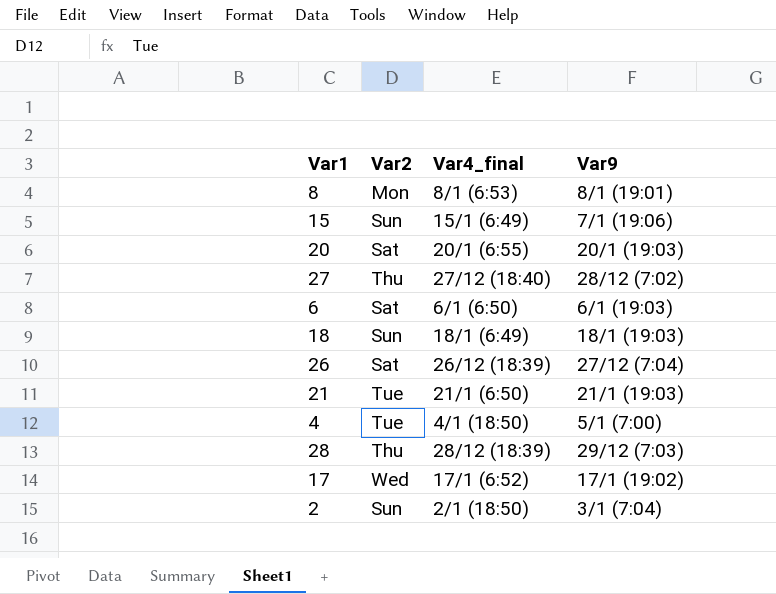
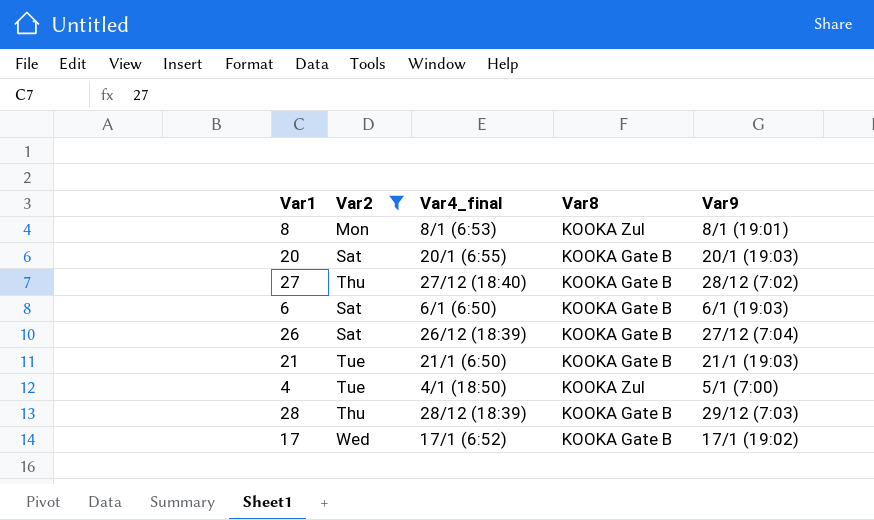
filter: none -> Var2 != Sun
column Var8 | position: none -> 4

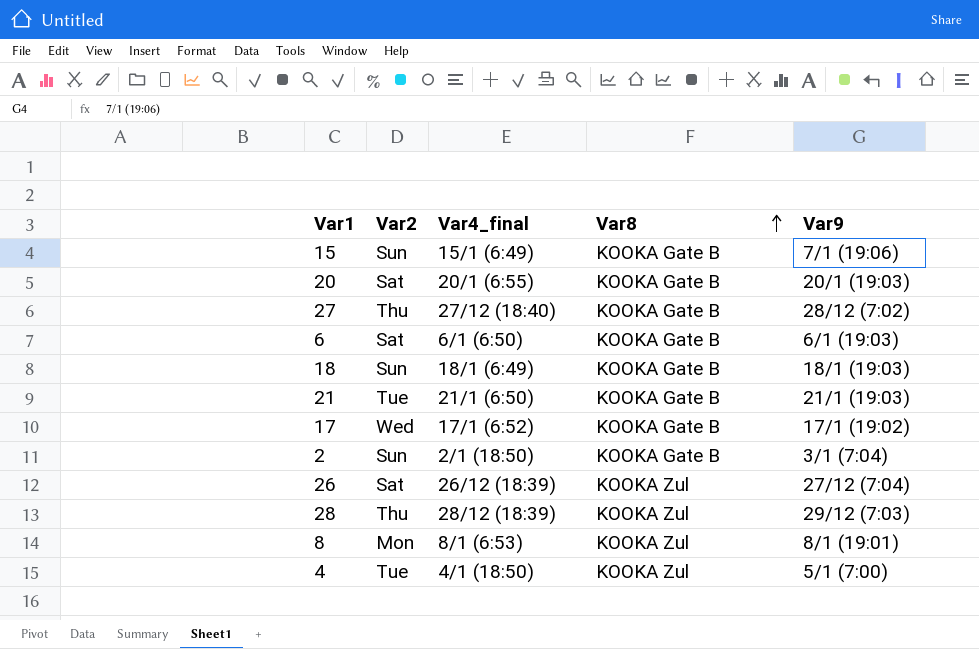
filter: Var2 != Sun -> none
row order: none -> Var8 ascending
26 | Var8: KOOKA Gate B -> KOOKA Zul
28 | Var8: KOOKA Gate B -> KOOKA Zul

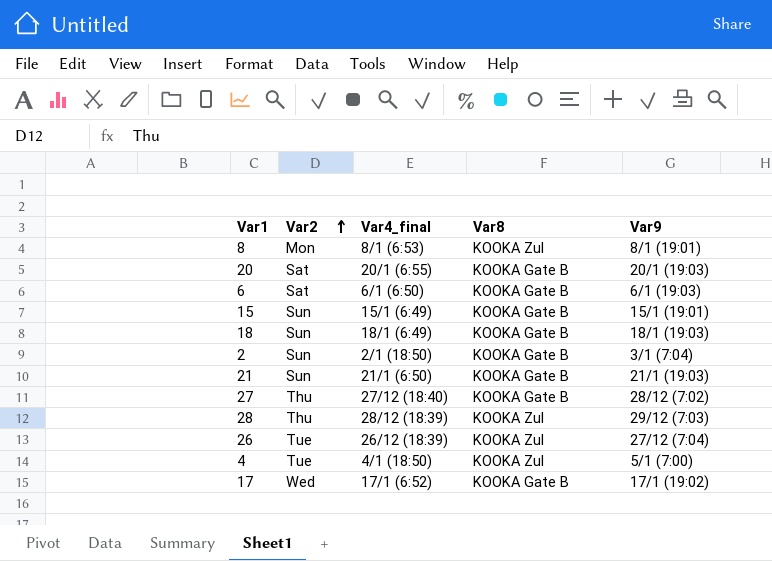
row order: Var8 ascending -> Var2 ascending
15 | Var9: 7/1 (19:06) -> 15/1 (19:01)
21 | Var2: Tue -> Sun
26 | Var2: Sat -> Tue

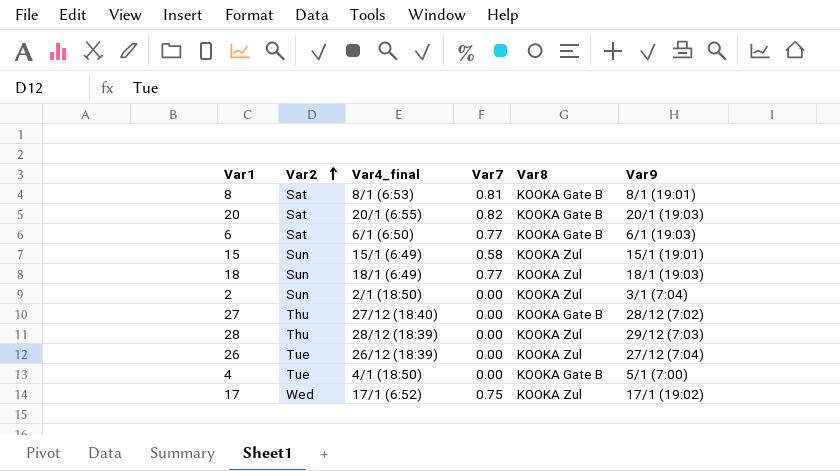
column Var7 | position: none -> 4
row 21: Sun | 21/1 (6:50) | KOOKA Gate B | 21/1 (19:03) -> none
8 | Var2: Mon -> Sat
8 | Var8: KOOKA Zul -> KOOKA Gate B
15 | Var8: KOOKA Gate B -> KOOKA Zul
18 | Var8: KOOKA Gate B -> KOOKA Zul
2 | Var8: KOOKA Gate B -> KOOKA Zul
4 | Var8: KOOKA Zul -> KOOKA Gate B
17 | Var8: KOOKA Gate B -> KOOKA Zul

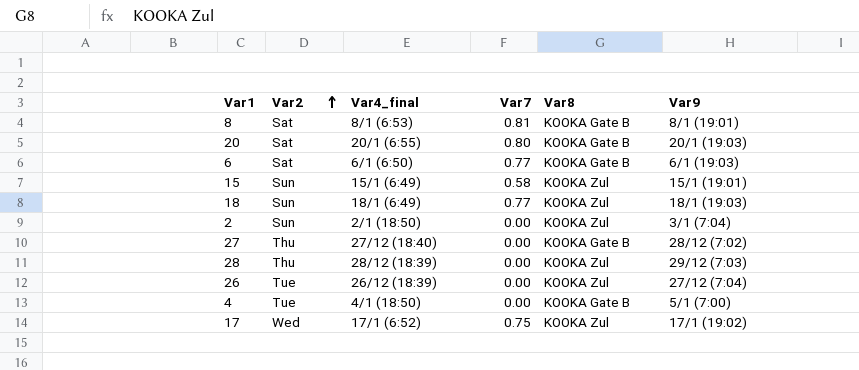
20 | Var7: 0.82 -> 0.80

